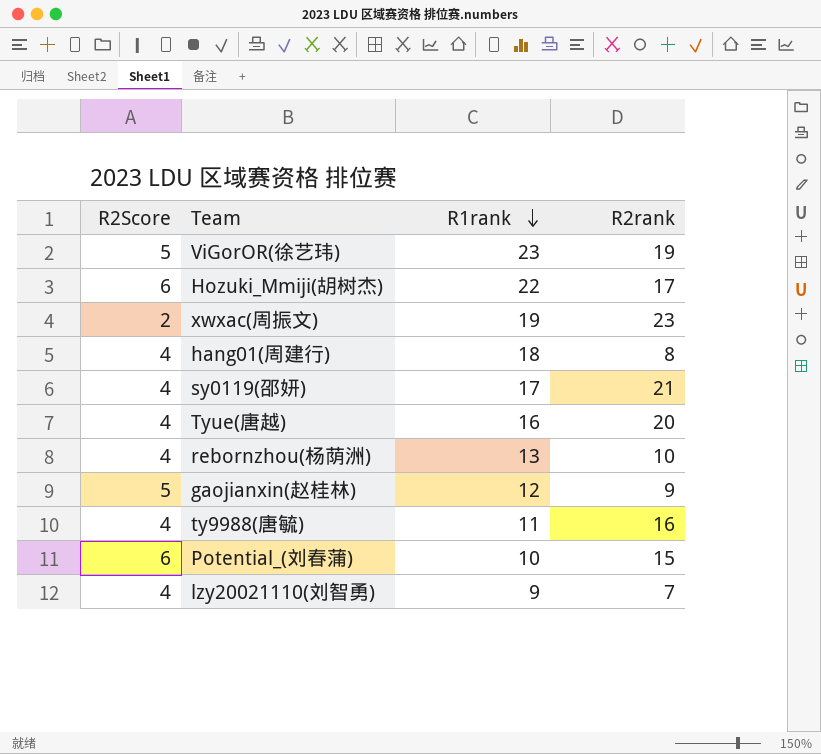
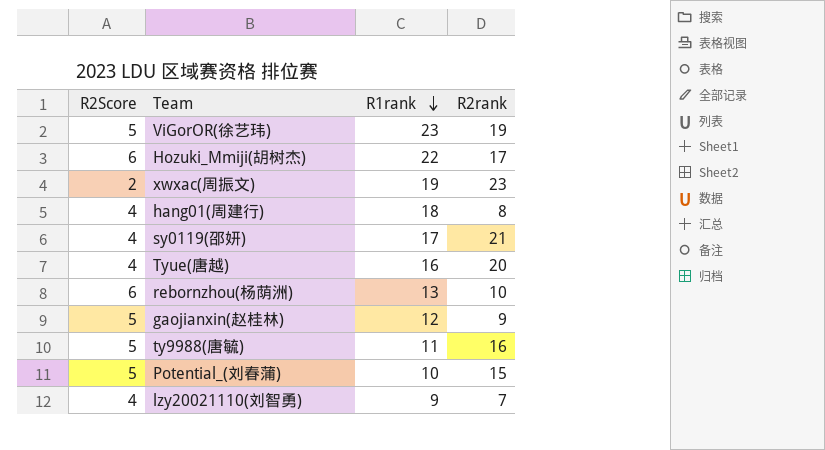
rebornzhou(杨荫洲) | R2Score: 4 -> 6
ty9988(唐毓) | R2Score: 4 -> 5
Potential_(刘春蒲) | R2Score: 6 -> 5

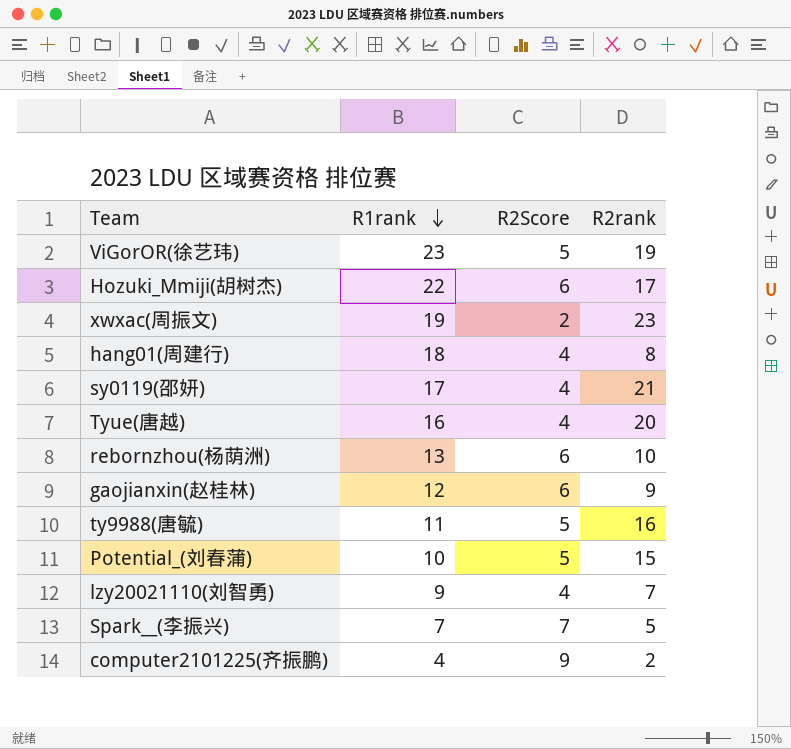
column R2Score | position: 1 -> 3
gaojianxin(赵桂林) | R2Score: 5 -> 6
row Spark__(李振兴): none -> 7 | 7 | 5
row computer2101225(齐振鹏): none -> 4 | 9 | 2

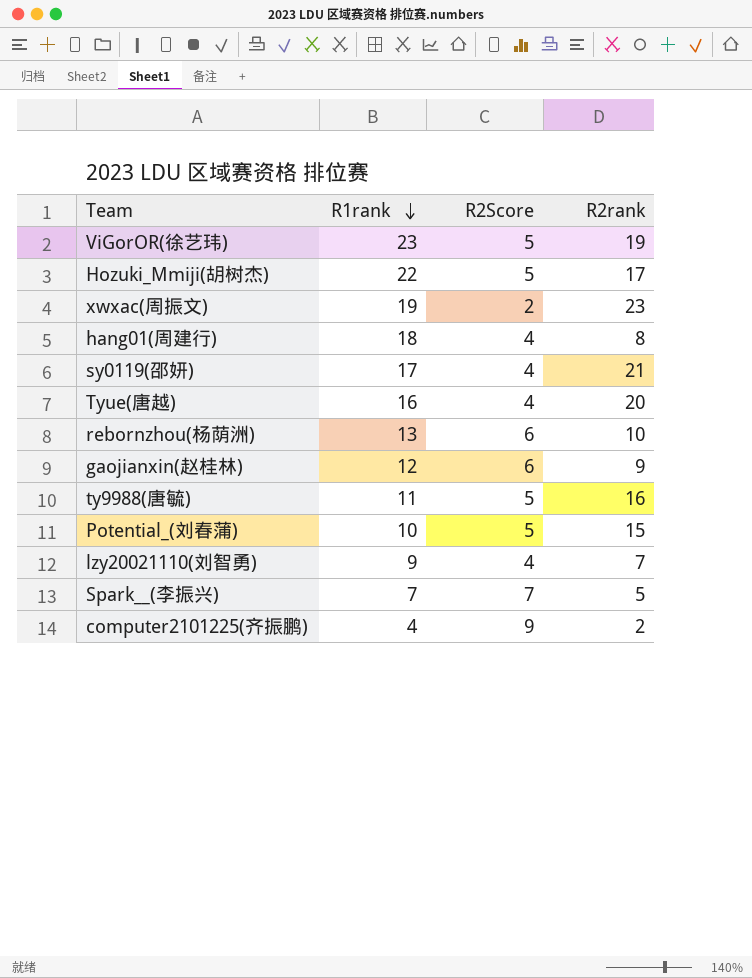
Hozuki_Mmiji(胡树杰) | R2Score: 6 -> 5

